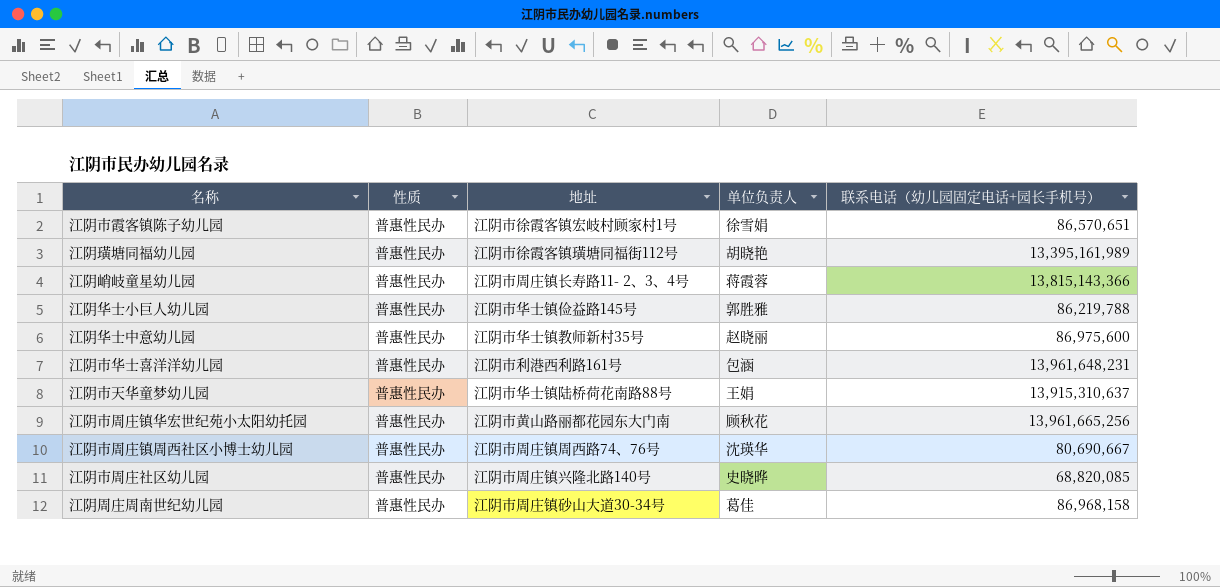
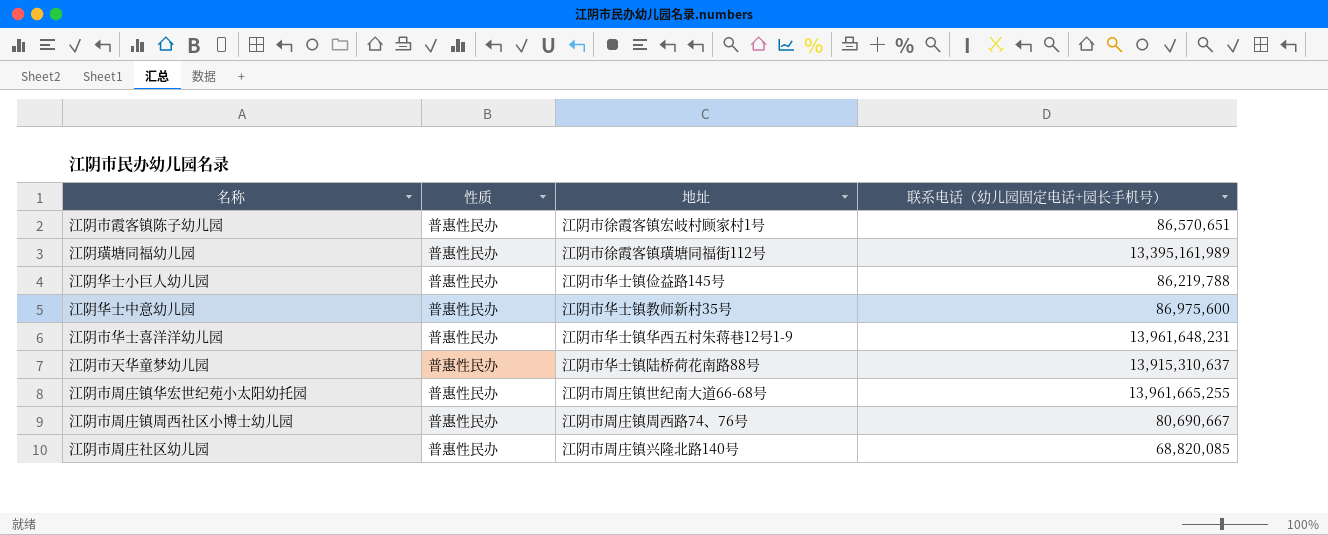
column 单位负责人 | position: 4 -> none
row 江阴峭岐童星幼儿园: 普惠性民办 | 江阴市周庄镇长寿路11- 2、3、4号 | 蒋霞蓉 | 13,815,143,366 -> none
row 江阴周庄周南世纪幼儿园: 普惠性民办 | 江阴市周庄镇砂山大道30-34号 | 葛佳 | 86,968,158 -> none
江阴市华士喜洋洋幼儿园 | 地址: 江阴市利港西利路161号 -> 江阴市华士镇华西五村朱蒋巷12号1-9
江阴市周庄镇华宏世纪苑小太阳幼托园 | 地址: 江阴市黄山路丽都花园东大门南 -> 江阴市周庄镇世纪南大道66-68号
江阴市周庄镇华宏世纪苑小太阳幼托园 | 联系电话（幼儿园固定电话+园长手机号）: 13,961,665,256 -> 13,961,665,255

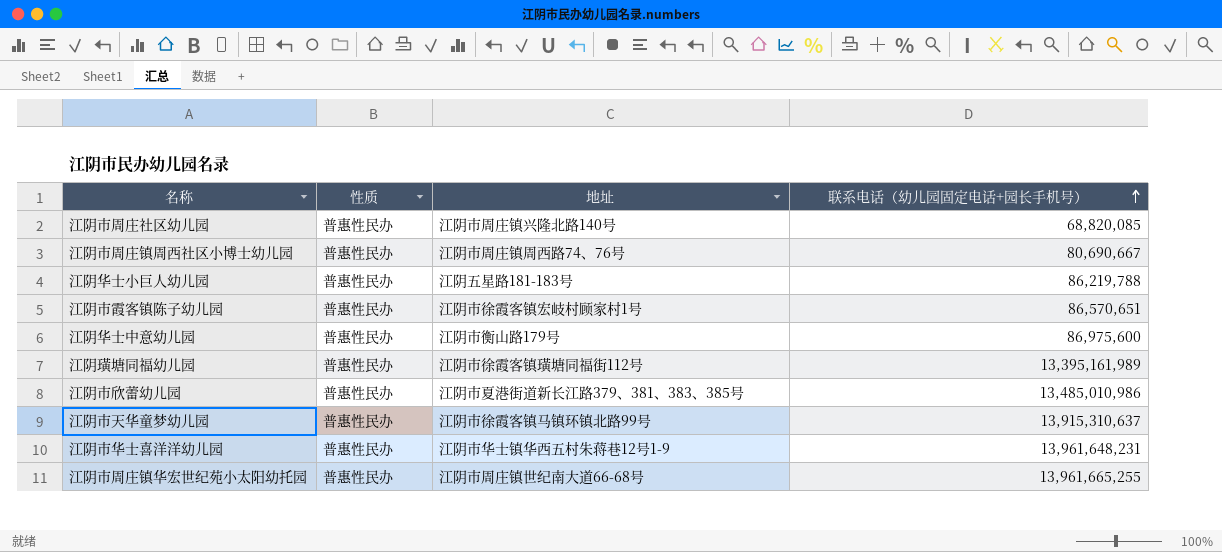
row order: none -> 联系电话（幼儿园固定电话+园长手机号） ascending
江阴华士小巨人幼儿园 | 地址: 江阴市华士镇俭益路145号 -> 江阴五星路181-183号
江阴华士中意幼儿园 | 地址: 江阴市华士镇教师新村35号 -> 江阴市衡山路179号
row 江阴市欣蕾幼儿园: none -> 普惠性民办 | 江阴市夏港街道新长江路379、381、383、385号 | 13,485,010,986
江阴市天华童梦幼儿园 | 地址: 江阴市华士镇陆桥荷花南路88号 -> 江阴市徐霞客镇马镇环镇北路99号

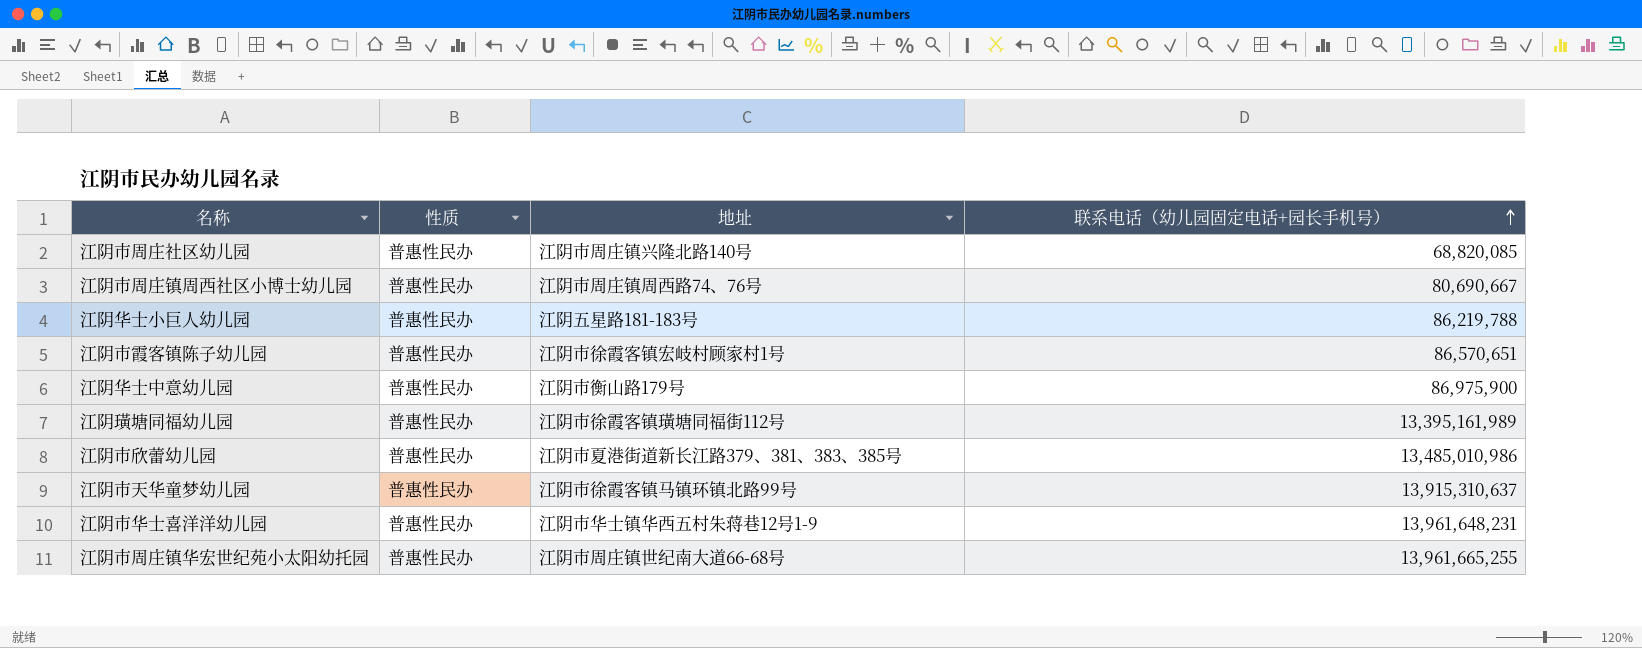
江阴华士中意幼儿园 | 联系电话（幼儿园固定电话+园长手机号）: 86,975,600 -> 86,975,900

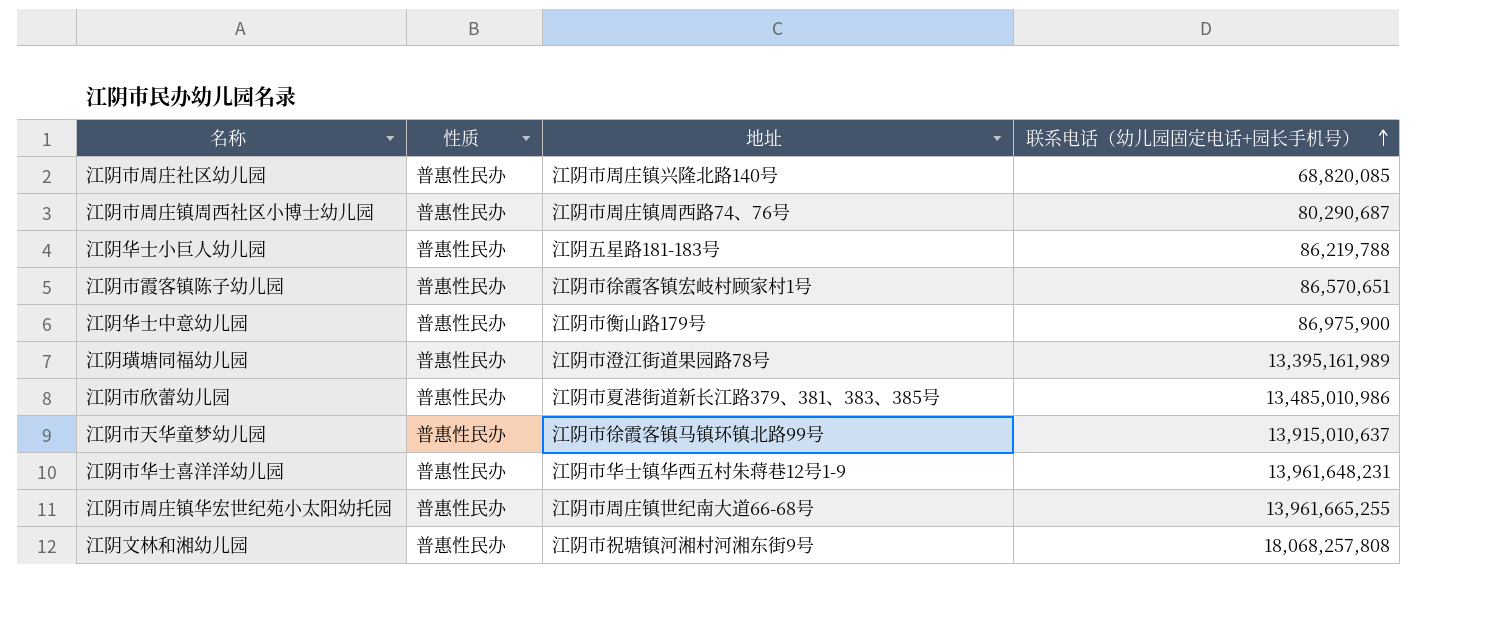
江阴市周庄镇周西社区小博士幼儿园 | 联系电话（幼儿园固定电话+园长手机号）: 80,690,667 -> 80,290,687
江阴璜塘同福幼儿园 | 地址: 江阴市徐霞客镇璜塘同福街112号 -> 江阴市澄江街道果园路78号
江阴市天华童梦幼儿园 | 联系电话（幼儿园固定电话+园长手机号）: 13,915,310,637 -> 13,915,010,637
row 江阴文林和湘幼儿园: none -> 普惠性民办 | 江阴市祝塘镇河湘村河湘东街9号 | 18,068,257,808

